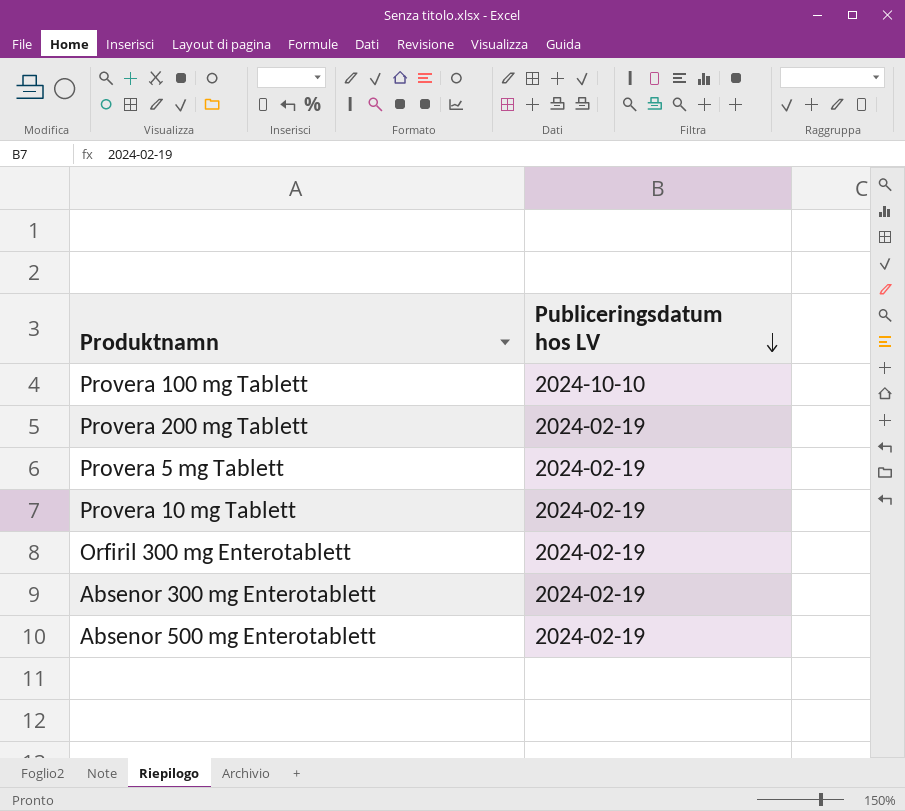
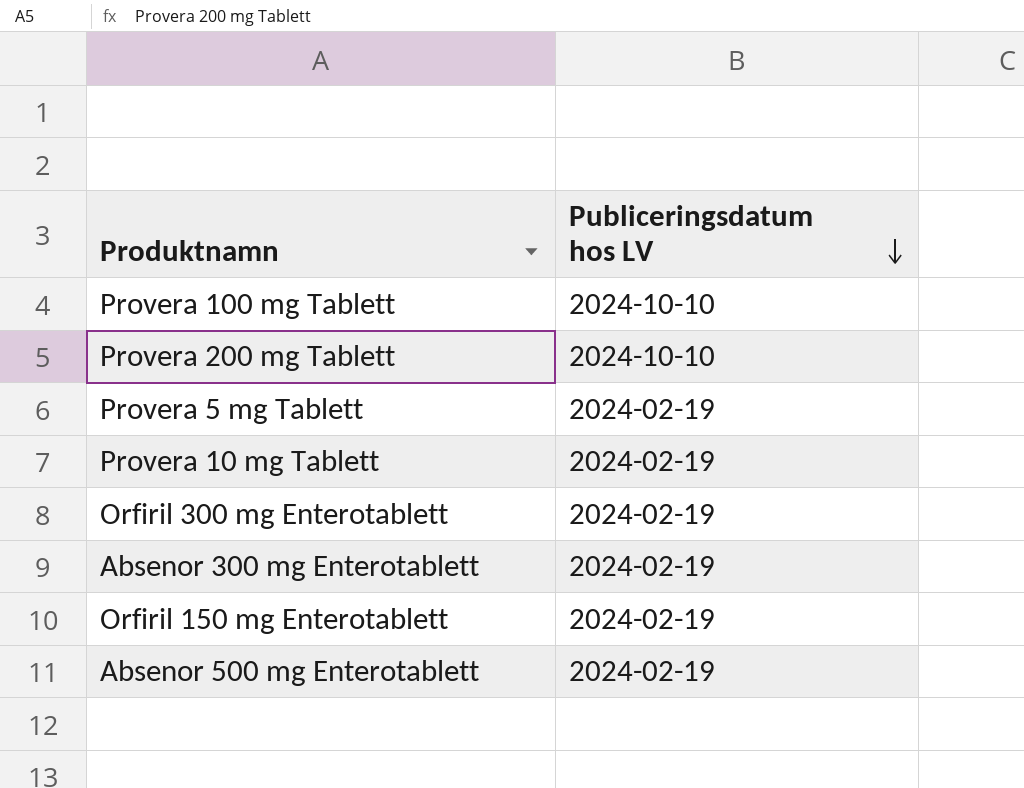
Provera 200 mg Tablett | Publiceringsdatum hos LV: 2024-02-19 -> 2024-10-10
row Orfiril 150 mg Enterotablett: none -> 2024-02-19

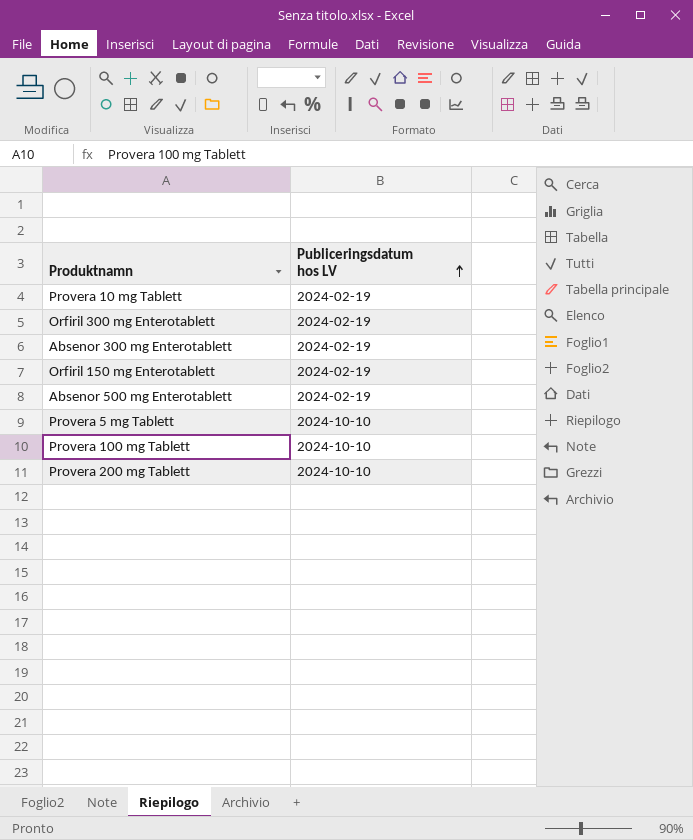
row order: Publiceringsdatum hos LV descending -> Publiceringsdatum hos LV ascending
Provera 5 mg Tablett | Publiceringsdatum hos LV: 2024-02-19 -> 2024-10-10

